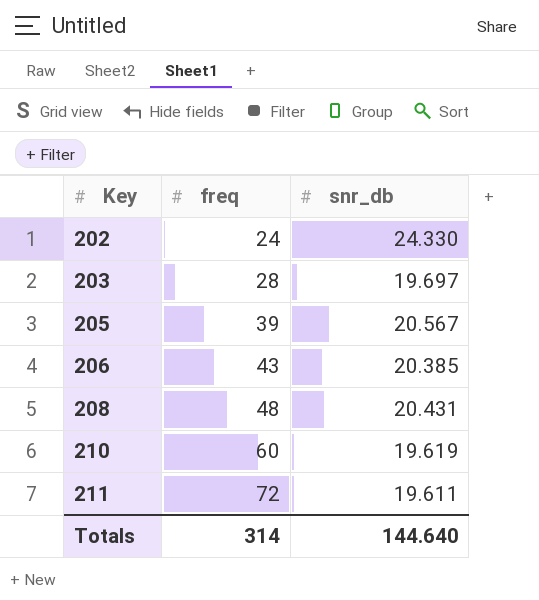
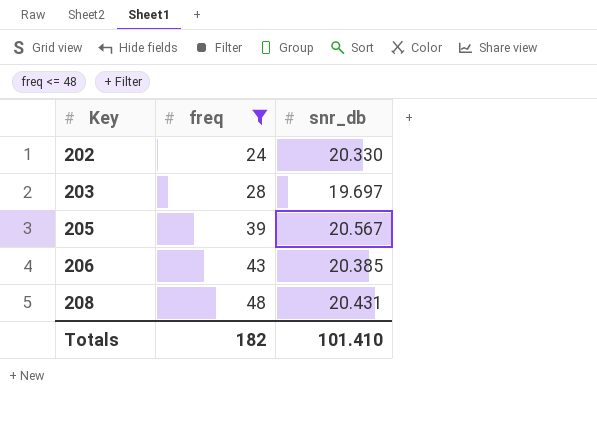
filter: none -> freq <= 48
202 | snr_db: 24.330 -> 20.330
Totals | freq: 314 -> 182
Totals | snr_db: 144.640 -> 101.410

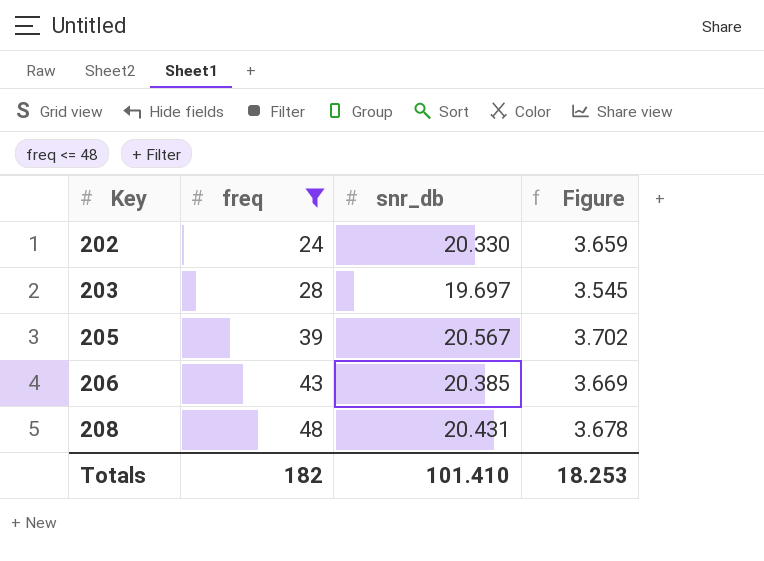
column Figure | formula: none -> [snr_db] * 0.18

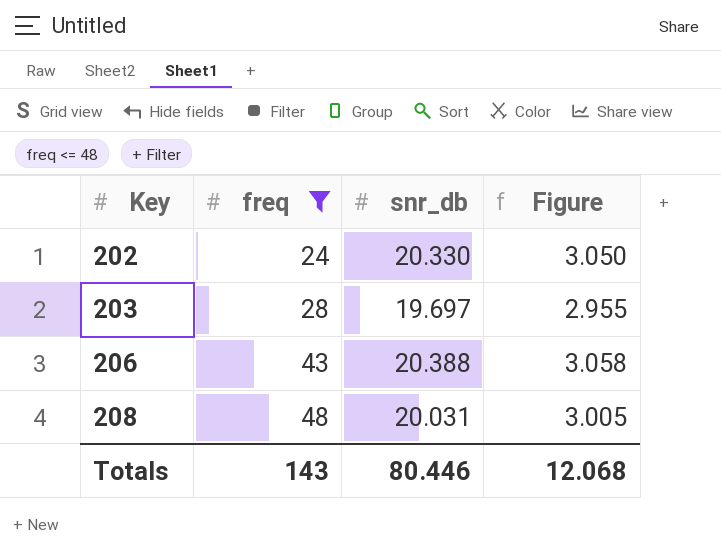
column Figure | formula: [snr_db] * 0.18 -> [snr_db] * 0.15
row 205: 39 | 20.567 | 3.702 -> none
206 | snr_db: 20.385 -> 20.388
208 | snr_db: 20.431 -> 20.031
Totals | freq: 182 -> 143
Totals | snr_db: 101.410 -> 80.446
Totals | Figure: 18.253 -> 12.068

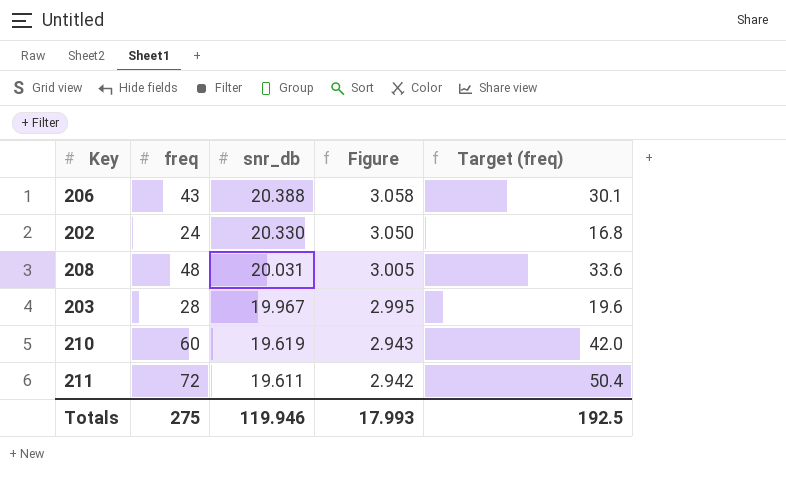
filter: freq <= 48 -> none
row order: Key ascending -> snr_db descending
column Target (freq) | formula: none -> [freq] * 0.7
203 | snr_db: 19.697 -> 19.967
203 | Figure: 2.955 -> 2.995
Totals | freq: 143 -> 275
Totals | snr_db: 80.446 -> 119.946
Totals | Figure: 12.068 -> 17.993

